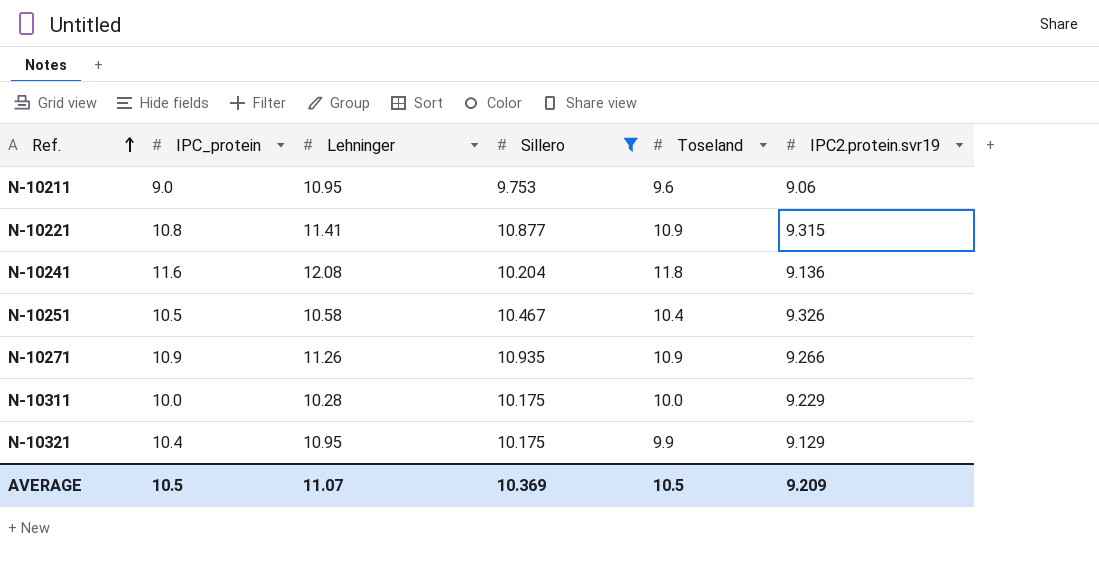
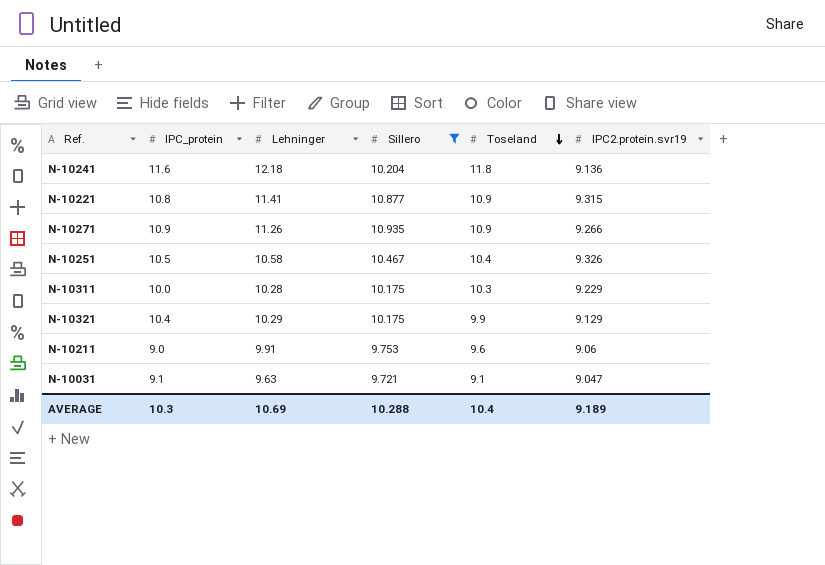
row order: Ref. ascending -> Toseland descending
N-10241 | Lehninger: 12.08 -> 12.18
N-10311 | Toseland: 10.0 -> 10.3
N-10321 | Lehninger: 10.95 -> 10.29
N-10211 | Lehninger: 10.95 -> 9.91
row N-10031: none -> 9.1 | 9.63 | 9.721 | 9.1 | 9.047
AVERAGE | IPC_protein: 10.5 -> 10.3
AVERAGE | Lehninger: 11.07 -> 10.69
AVERAGE | Sillero: 10.369 -> 10.288
AVERAGE | Toseland: 10.5 -> 10.4
AVERAGE | IPC2.protein.svr19: 9.209 -> 9.189

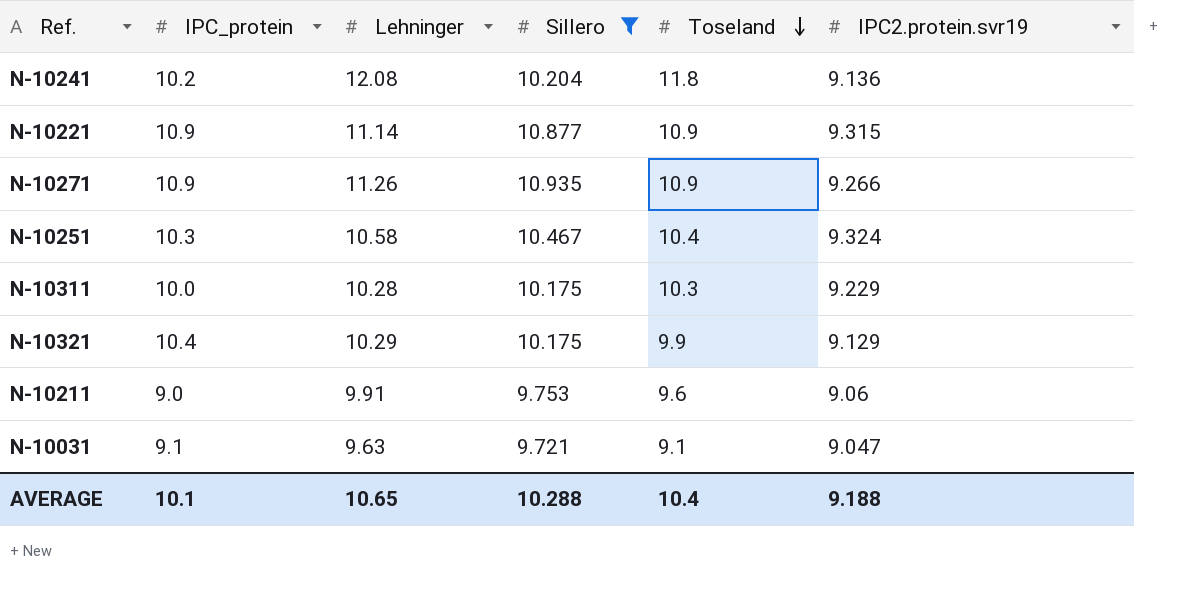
N-10241 | IPC_protein: 11.6 -> 10.2
N-10241 | Lehninger: 12.18 -> 12.08
N-10221 | IPC_protein: 10.8 -> 10.9
N-10221 | Lehninger: 11.41 -> 11.14
N-10251 | IPC_protein: 10.5 -> 10.3
N-10251 | IPC2.protein.svr19: 9.326 -> 9.324
AVERAGE | IPC_protein: 10.3 -> 10.1
AVERAGE | Lehninger: 10.69 -> 10.65
AVERAGE | IPC2.protein.svr19: 9.189 -> 9.188

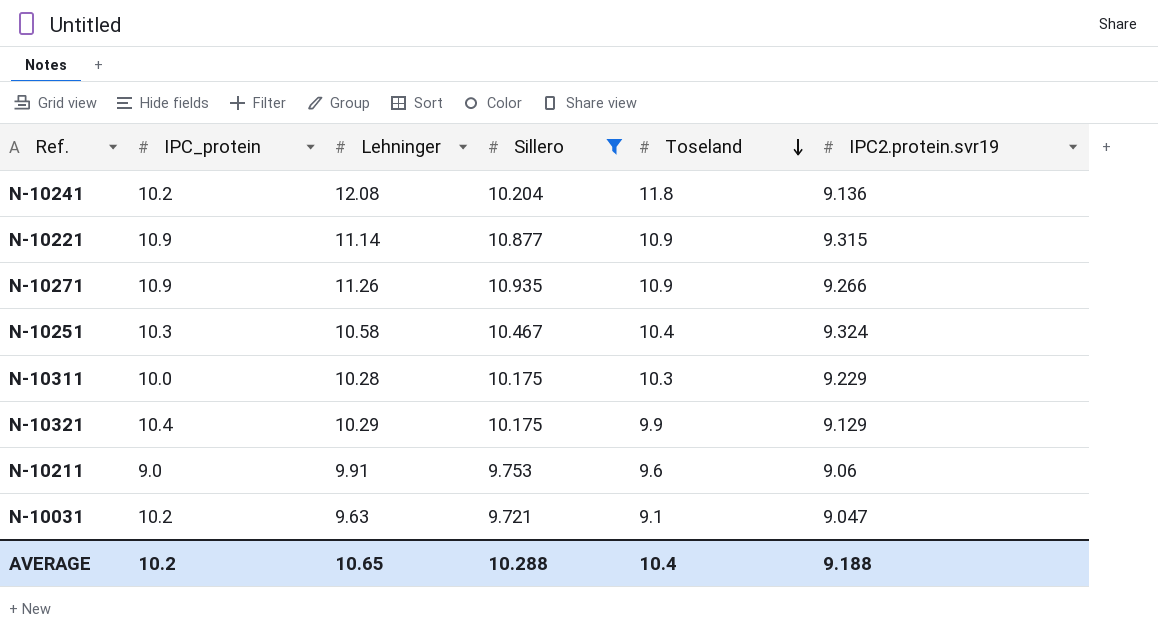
N-10031 | IPC_protein: 9.1 -> 10.2
AVERAGE | IPC_protein: 10.1 -> 10.2

